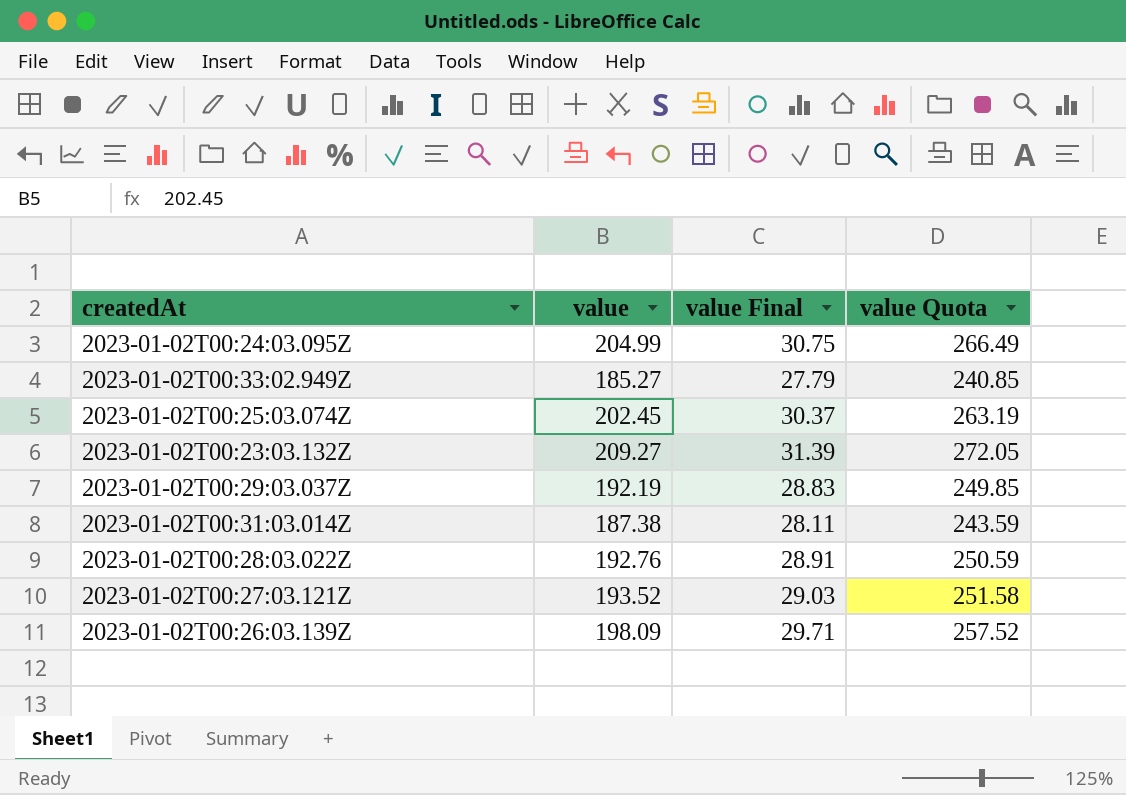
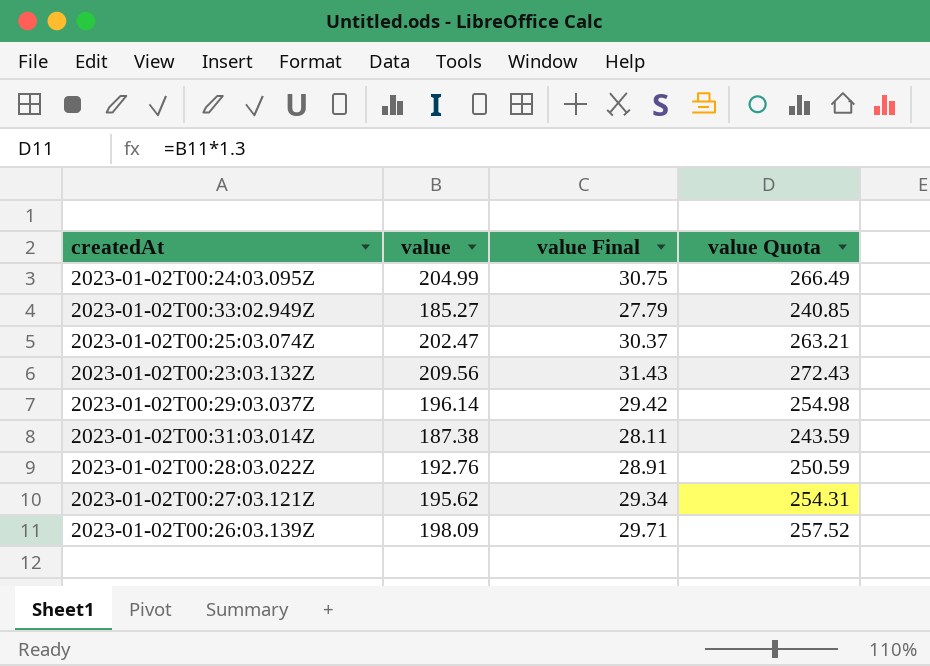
2023-01-02T00:25:03.074Z | value: 202.45 -> 202.47
2023-01-02T00:25:03.074Z | value Quota: 263.19 -> 263.21
2023-01-02T00:23:03.132Z | value: 209.27 -> 209.56
2023-01-02T00:23:03.132Z | value Final: 31.39 -> 31.43
2023-01-02T00:23:03.132Z | value Quota: 272.05 -> 272.43
2023-01-02T00:29:03.037Z | value: 192.19 -> 196.14
2023-01-02T00:29:03.037Z | value Final: 28.83 -> 29.42
2023-01-02T00:29:03.037Z | value Quota: 249.85 -> 254.98
2023-01-02T00:27:03.121Z | value: 193.52 -> 195.62
2023-01-02T00:27:03.121Z | value Final: 29.03 -> 29.34
2023-01-02T00:27:03.121Z | value Quota: 251.58 -> 254.31

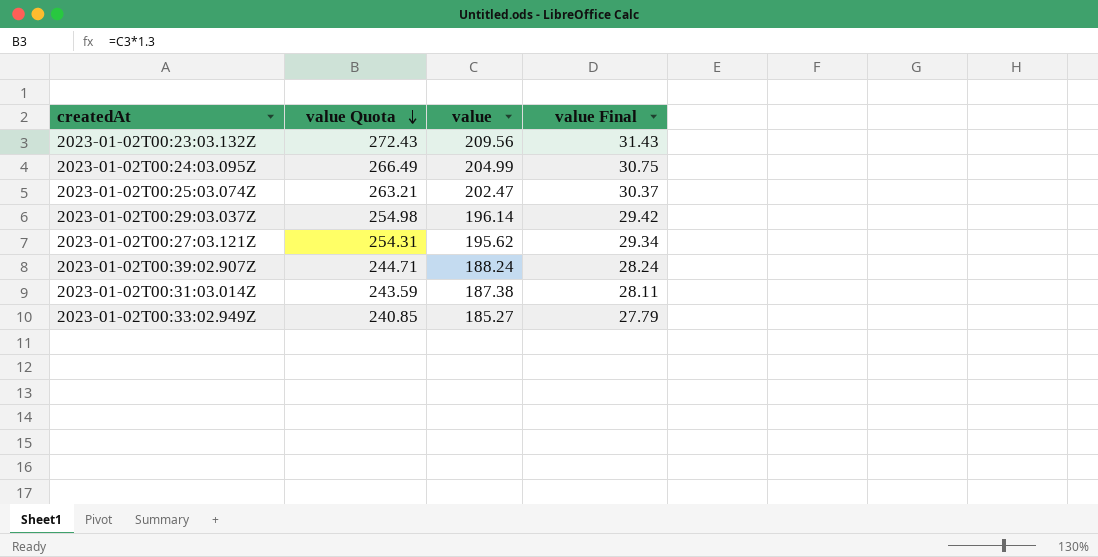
row order: none -> value Quota descending
column value Quota | position: 4 -> 2
row 2023-01-02T00:28:03.022Z: 192.76 | 28.91 | 250.59 -> none
row 2023-01-02T00:26:03.139Z: 198.09 | 29.71 | 257.52 -> none
row 2023-01-02T00:39:02.907Z: none -> 244.71 | 188.24 | 28.24

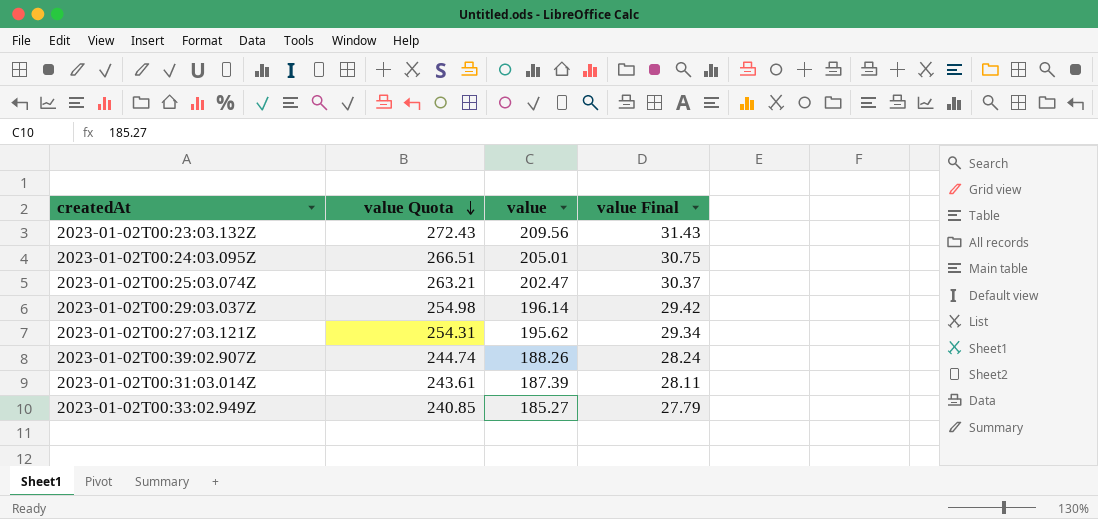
2023-01-02T00:24:03.095Z | value Quota: 266.49 -> 266.51
2023-01-02T00:24:03.095Z | value: 204.99 -> 205.01
2023-01-02T00:39:02.907Z | value Quota: 244.71 -> 244.74
2023-01-02T00:39:02.907Z | value: 188.24 -> 188.26
2023-01-02T00:31:03.014Z | value Quota: 243.59 -> 243.61
2023-01-02T00:31:03.014Z | value: 187.38 -> 187.39

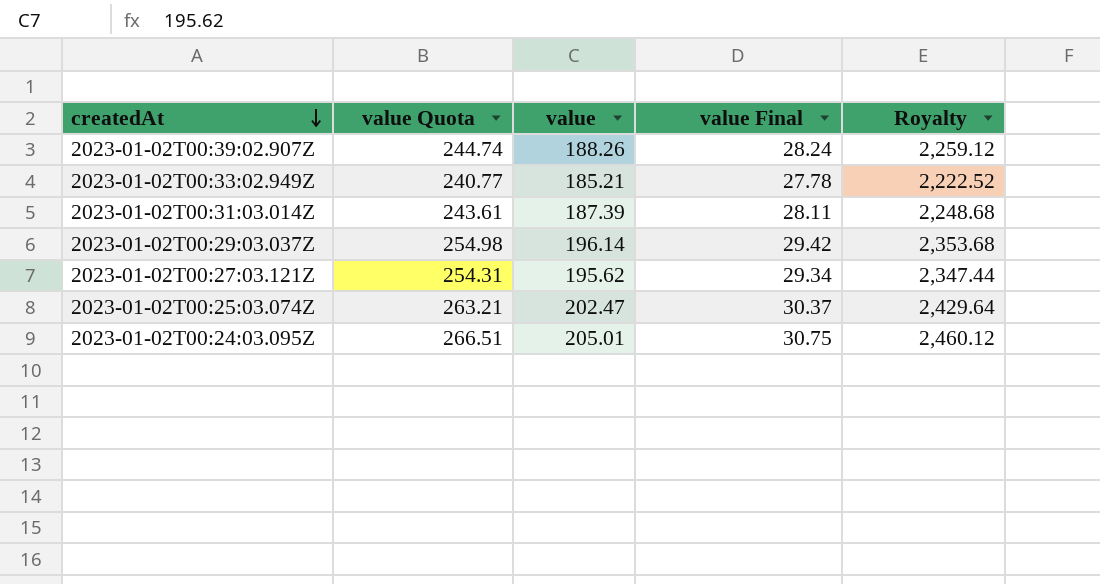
row order: value Quota descending -> createdAt descending
column Royalty | formula: none -> [value] * 12
row 2023-01-02T00:23:03.132Z: 272.43 | 209.56 | 31.43 -> none
2023-01-02T00:33:02.949Z | value Quota: 240.85 -> 240.77
2023-01-02T00:33:02.949Z | value: 185.27 -> 185.21
2023-01-02T00:33:02.949Z | value Final: 27.79 -> 27.78

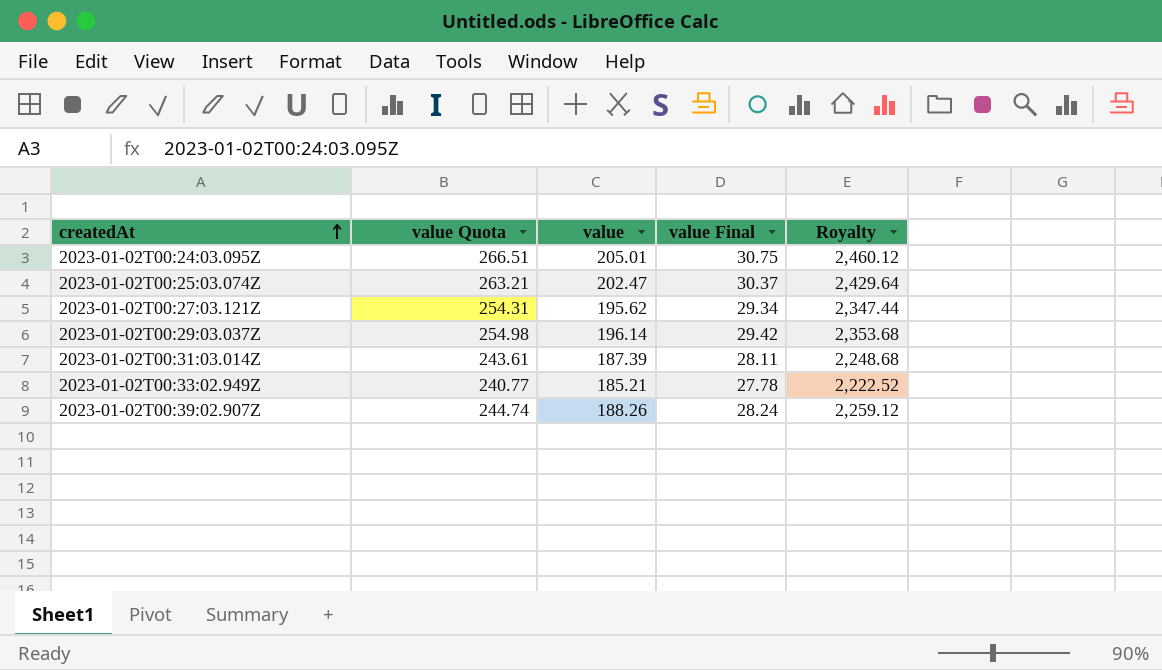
row order: createdAt descending -> createdAt ascending

